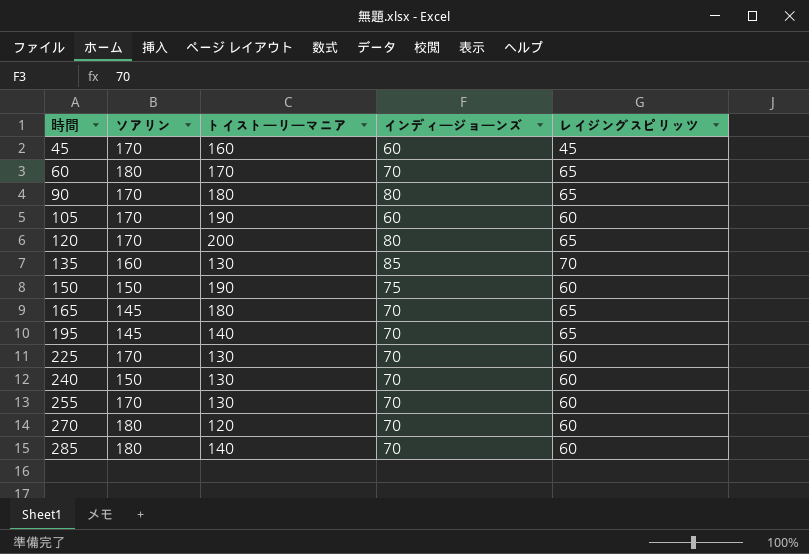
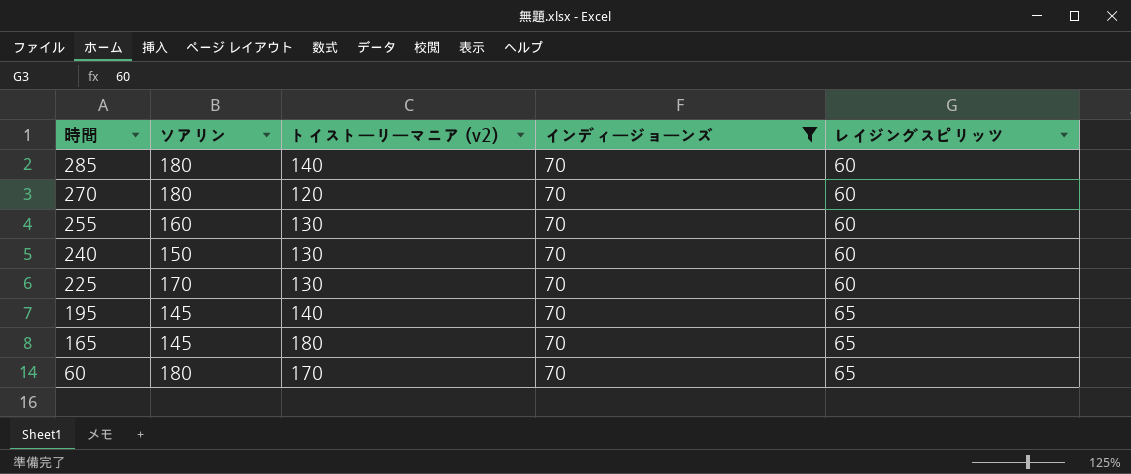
filter: none -> インディージョーンズ = 70
row order: 時間 ascending -> 時間 descending
column name: トイストーリーマニア -> トイストーリーマニア (v2)
255 | ソアリン: 170 -> 160

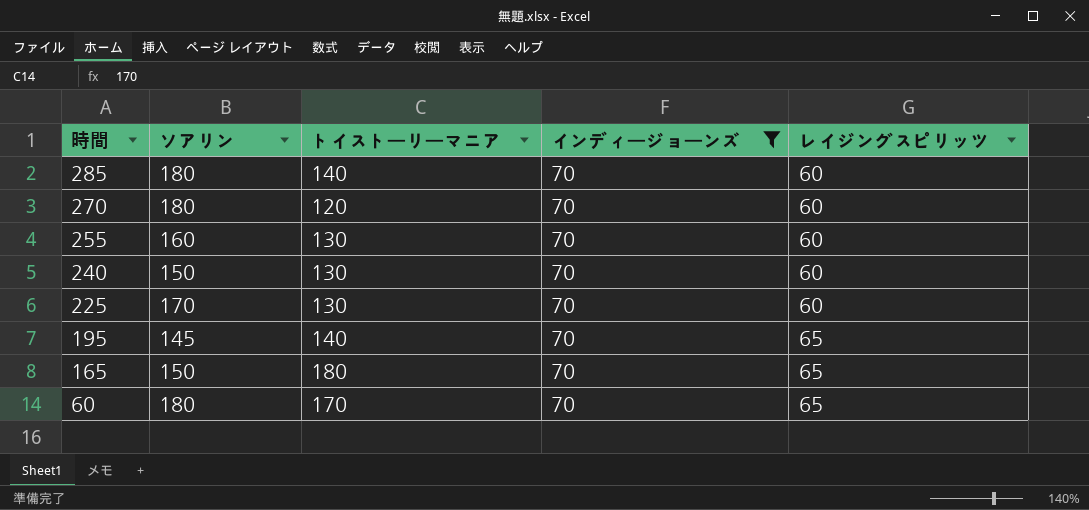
column name: トイストーリーマニア (v2) -> トイストーリーマニア
165 | ソアリン: 145 -> 150

